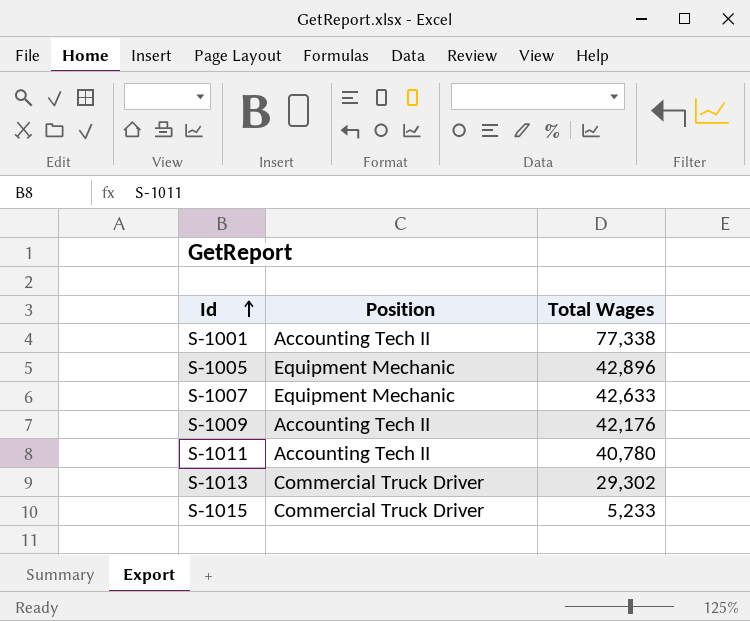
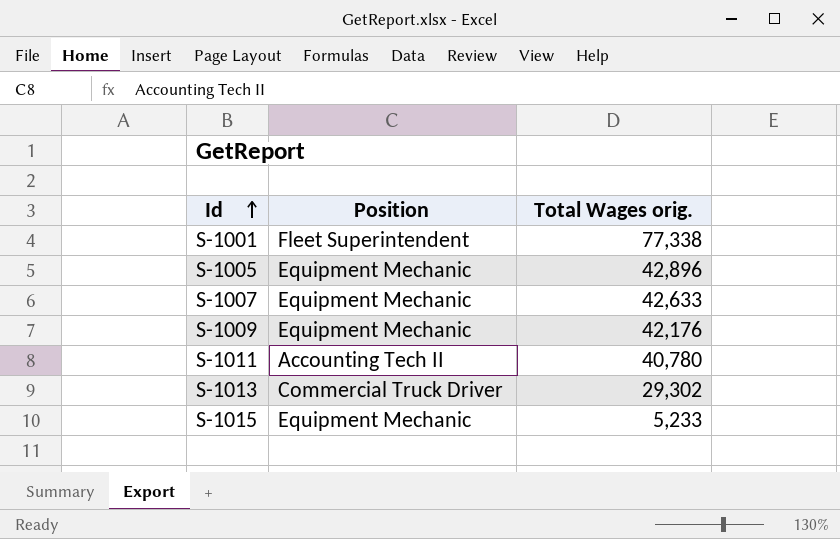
column name: Total Wages -> Total Wages orig.
S-1001 | Position: Accounting Tech II -> Fleet Superintendent
S-1009 | Position: Accounting Tech II -> Equipment Mechanic
S-1015 | Position: Commercial Truck Driver -> Equipment Mechanic

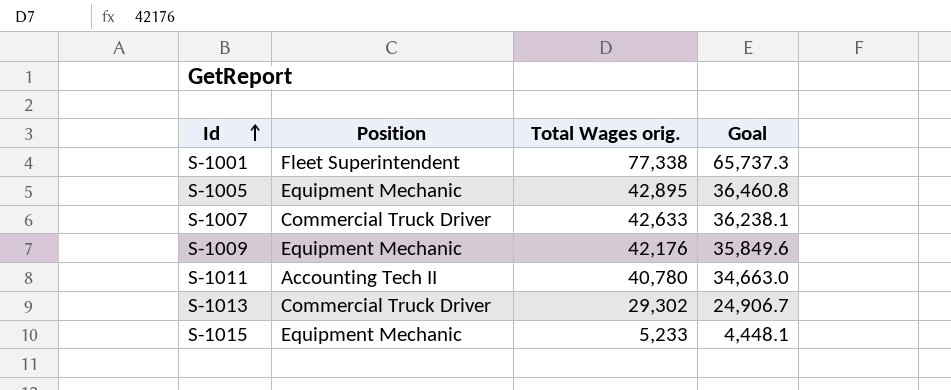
column Goal | formula: none -> [Total Wages orig.] * 0.85
S-1005 | Total Wages orig.: 42,896 -> 42,895
S-1007 | Position: Equipment Mechanic -> Commercial Truck Driver

